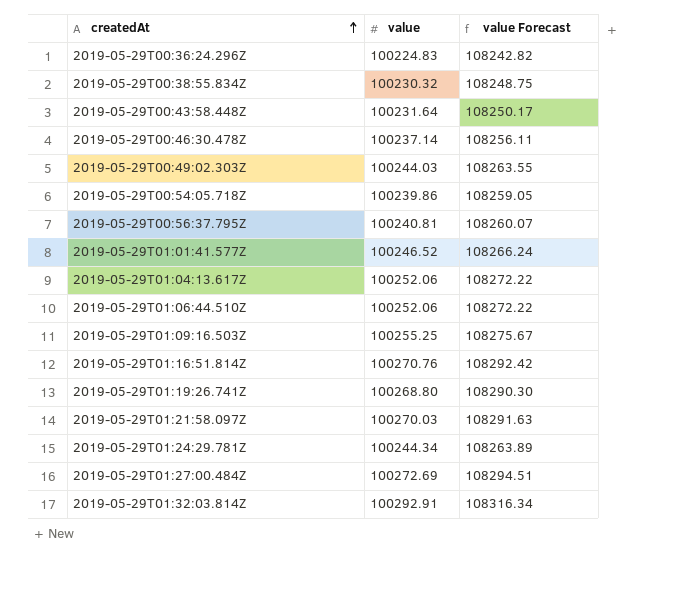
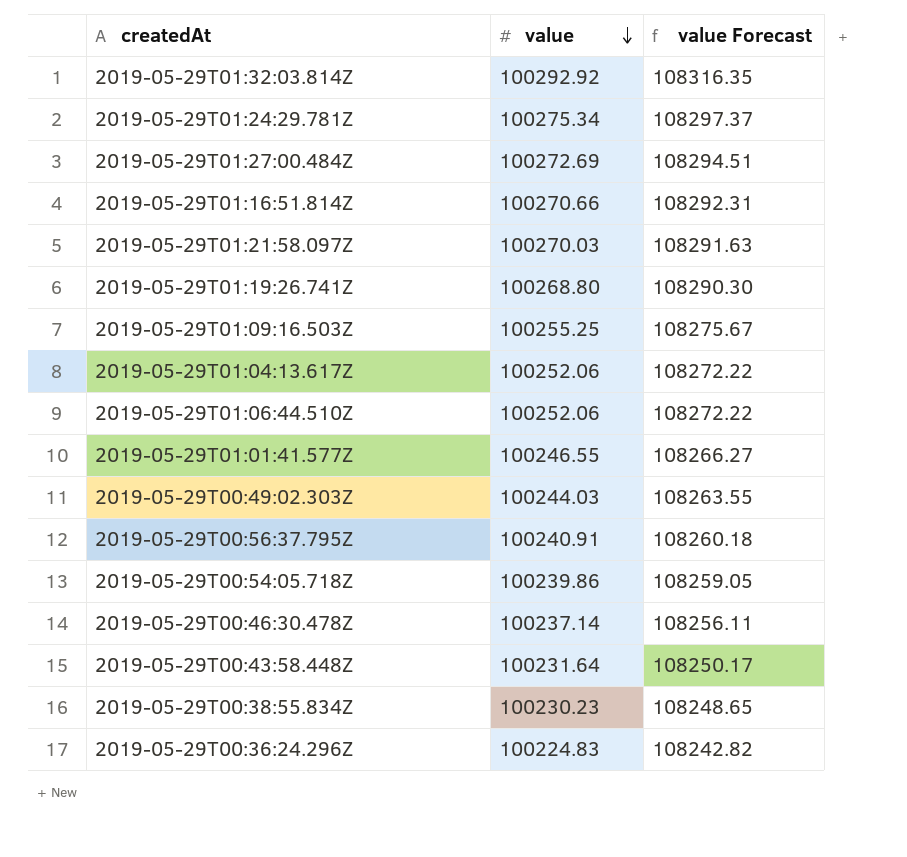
row order: createdAt ascending -> value descending
2019-05-29T01:32:03.814Z | value: 100292.91 -> 100292.92
2019-05-29T01:32:03.814Z | value Forecast: 108316.34 -> 108316.35
2019-05-29T01:24:29.781Z | value: 100244.34 -> 100275.34
2019-05-29T01:24:29.781Z | value Forecast: 108263.89 -> 108297.37
2019-05-29T01:16:51.814Z | value: 100270.76 -> 100270.66
2019-05-29T01:16:51.814Z | value Forecast: 108292.42 -> 108292.31
2019-05-29T01:01:41.577Z | value: 100246.52 -> 100246.55
2019-05-29T01:01:41.577Z | value Forecast: 108266.24 -> 108266.27
2019-05-29T00:56:37.795Z | value: 100240.81 -> 100240.91
2019-05-29T00:56:37.795Z | value Forecast: 108260.07 -> 108260.18
2019-05-29T00:38:55.834Z | value: 100230.32 -> 100230.23
2019-05-29T00:38:55.834Z | value Forecast: 108248.75 -> 108248.65

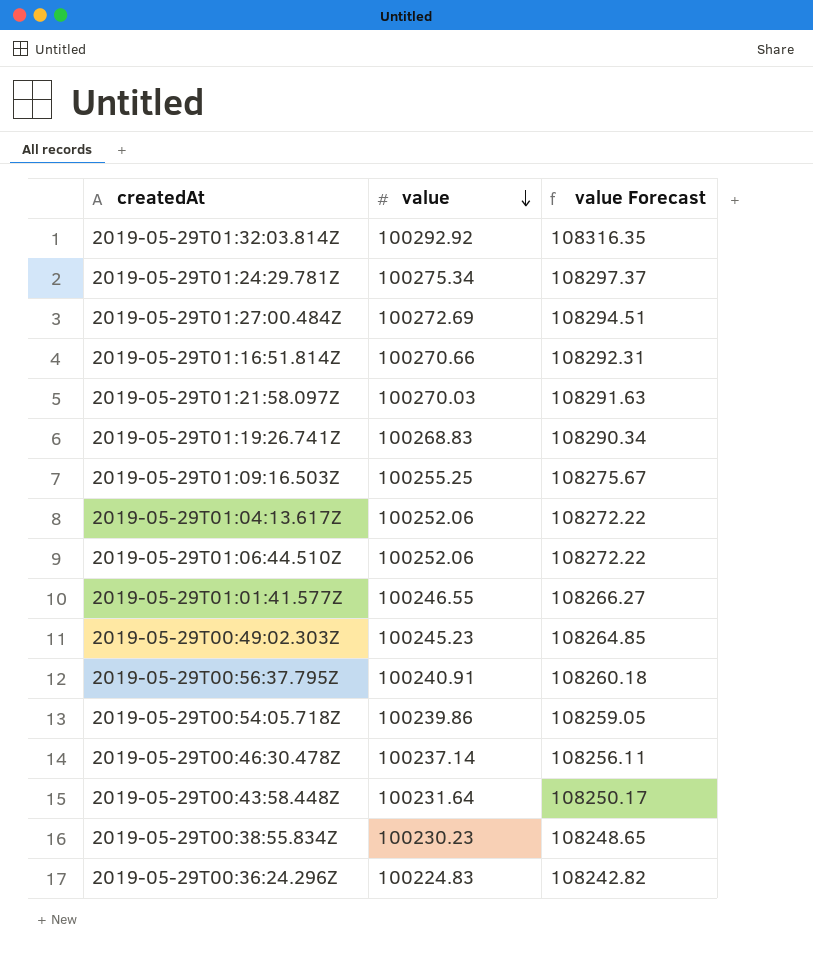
2019-05-29T01:19:26.741Z | value: 100268.80 -> 100268.83
2019-05-29T01:19:26.741Z | value Forecast: 108290.30 -> 108290.34
2019-05-29T00:49:02.303Z | value: 100244.03 -> 100245.23
2019-05-29T00:49:02.303Z | value Forecast: 108263.55 -> 108264.85

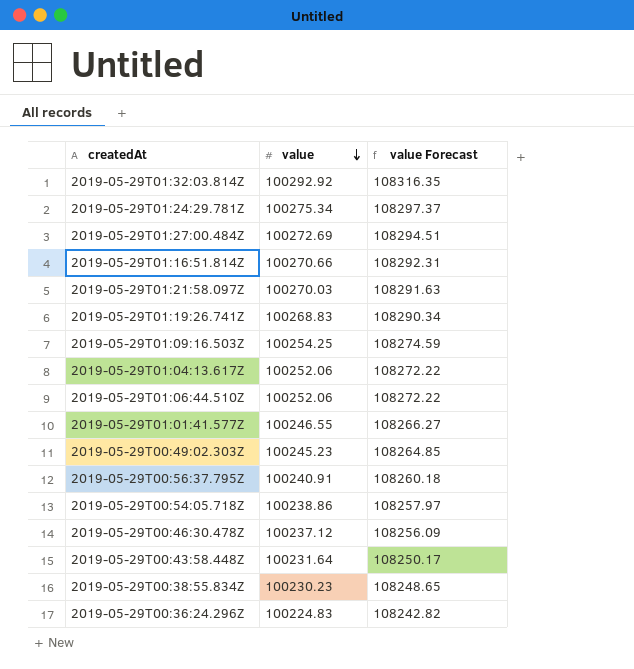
2019-05-29T01:09:16.503Z | value: 100255.25 -> 100254.25
2019-05-29T01:09:16.503Z | value Forecast: 108275.67 -> 108274.59
2019-05-29T00:54:05.718Z | value: 100239.86 -> 100238.86
2019-05-29T00:54:05.718Z | value Forecast: 108259.05 -> 108257.97
2019-05-29T00:46:30.478Z | value: 100237.14 -> 100237.12
2019-05-29T00:46:30.478Z | value Forecast: 108256.11 -> 108256.09

